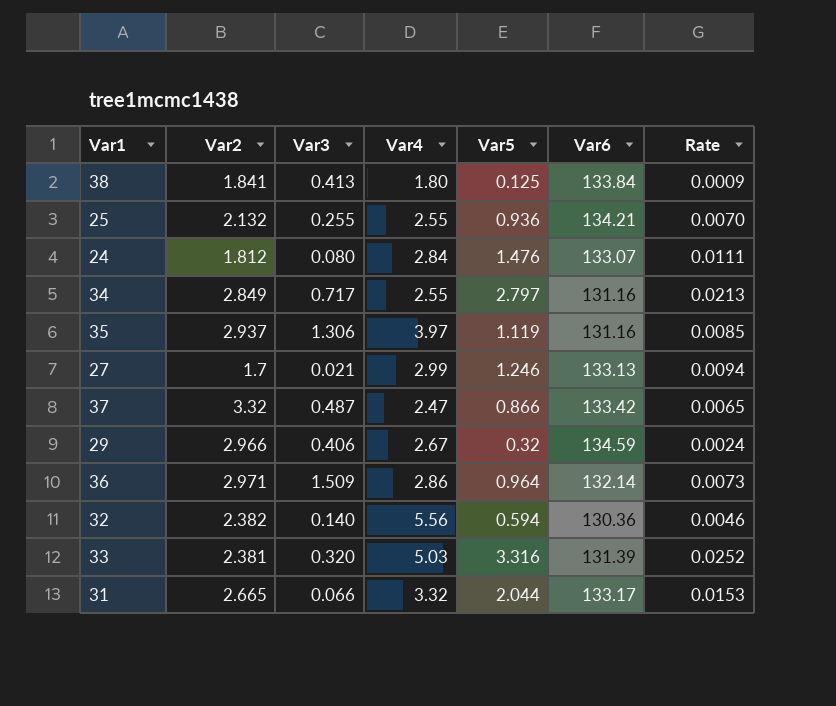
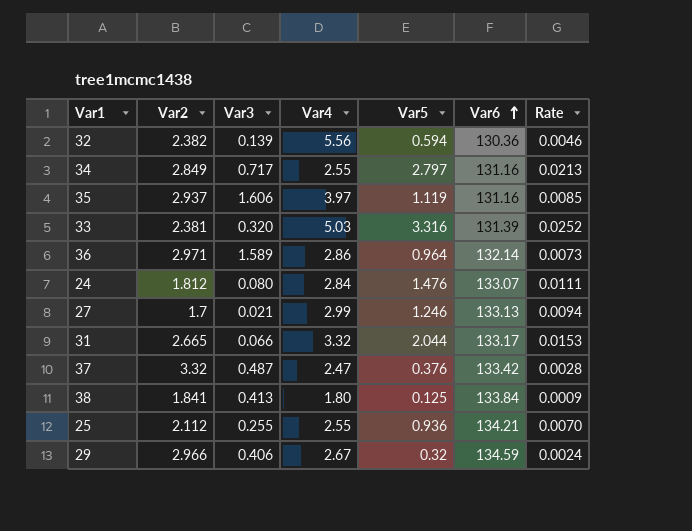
row order: none -> Var6 ascending
32 | Var3: 0.140 -> 0.139
35 | Var3: 1.306 -> 1.606
36 | Var3: 1.509 -> 1.589
37 | Var5: 0.866 -> 0.376
37 | Rate: 0.0065 -> 0.0028
25 | Var2: 2.132 -> 2.112

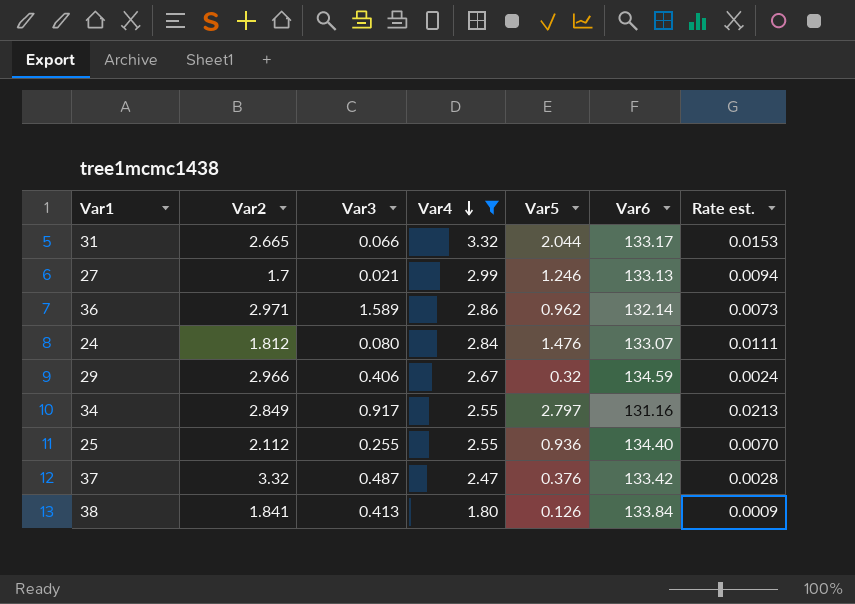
filter: none -> Var4 <= 3.32
row order: Var6 ascending -> Var4 descending
column name: Rate -> Rate est.
36 | Var5: 0.964 -> 0.962
34 | Var3: 0.717 -> 0.917
25 | Var6: 134.21 -> 134.40
38 | Var5: 0.125 -> 0.126

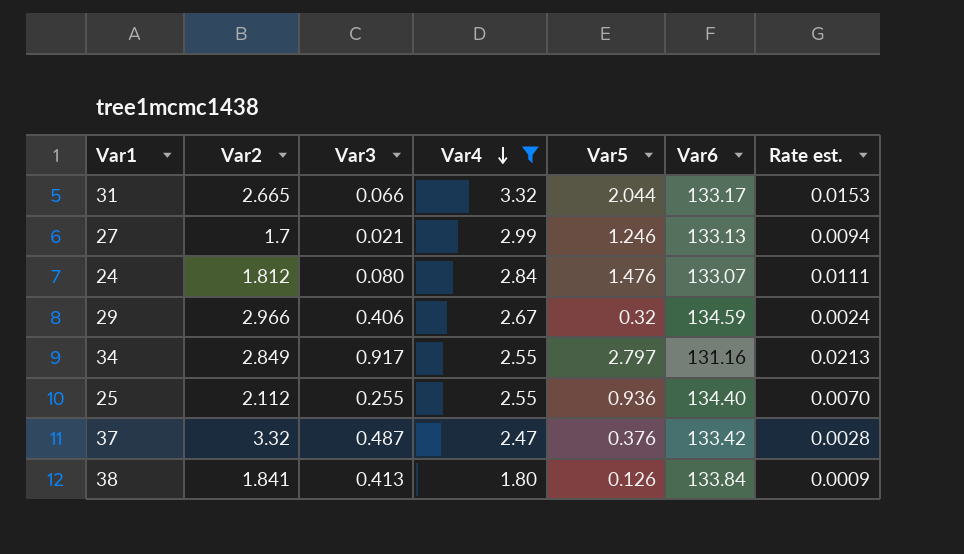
row 36: 2.971 | 1.589 | 2.86 | 0.962 | 132.14 | 0.0073 -> none

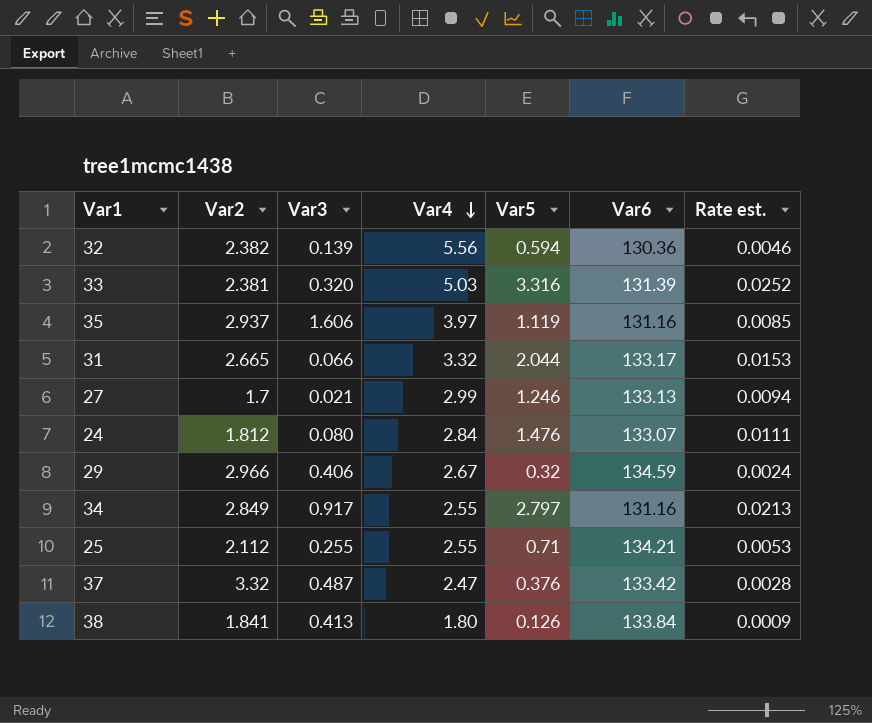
filter: Var4 <= 3.32 -> none
25 | Var5: 0.936 -> 0.71
25 | Var6: 134.40 -> 134.21
25 | Rate est.: 0.0070 -> 0.0053

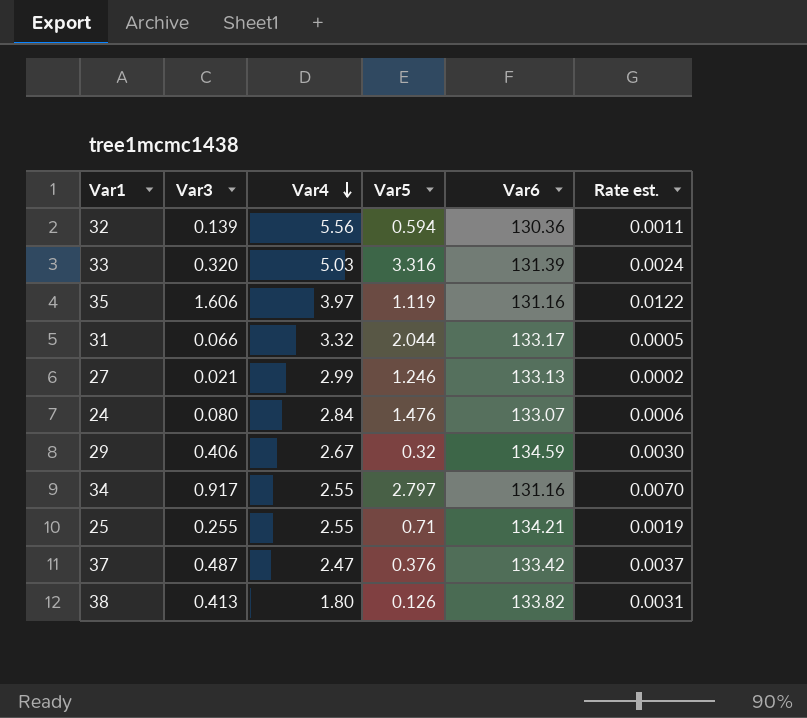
column Var2 | position: 2 -> none
column Rate est. | formula: [Var5] / [Var6] -> [Var3] / [Var6]
38 | Var6: 133.84 -> 133.82

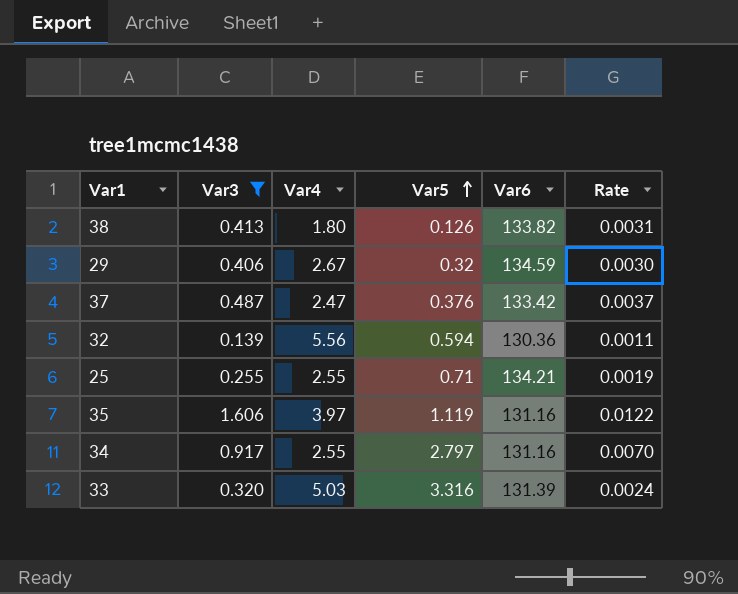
filter: none -> Var3 >= 0.139
row order: Var4 descending -> Var5 ascending
column name: Rate est. -> Rate

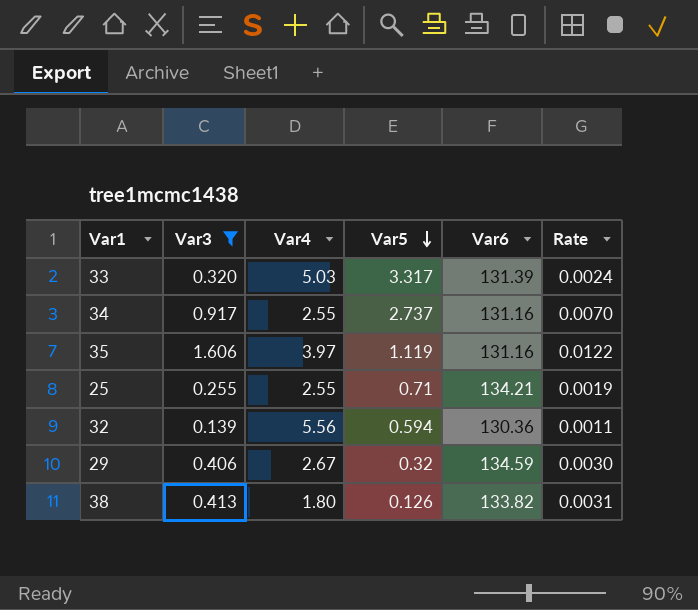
row order: Var5 ascending -> Var5 descending
row 37: 0.487 | 2.47 | 0.376 | 133.42 | 0.0037 -> none
33 | Var5: 3.316 -> 3.317
34 | Var5: 2.797 -> 2.737

